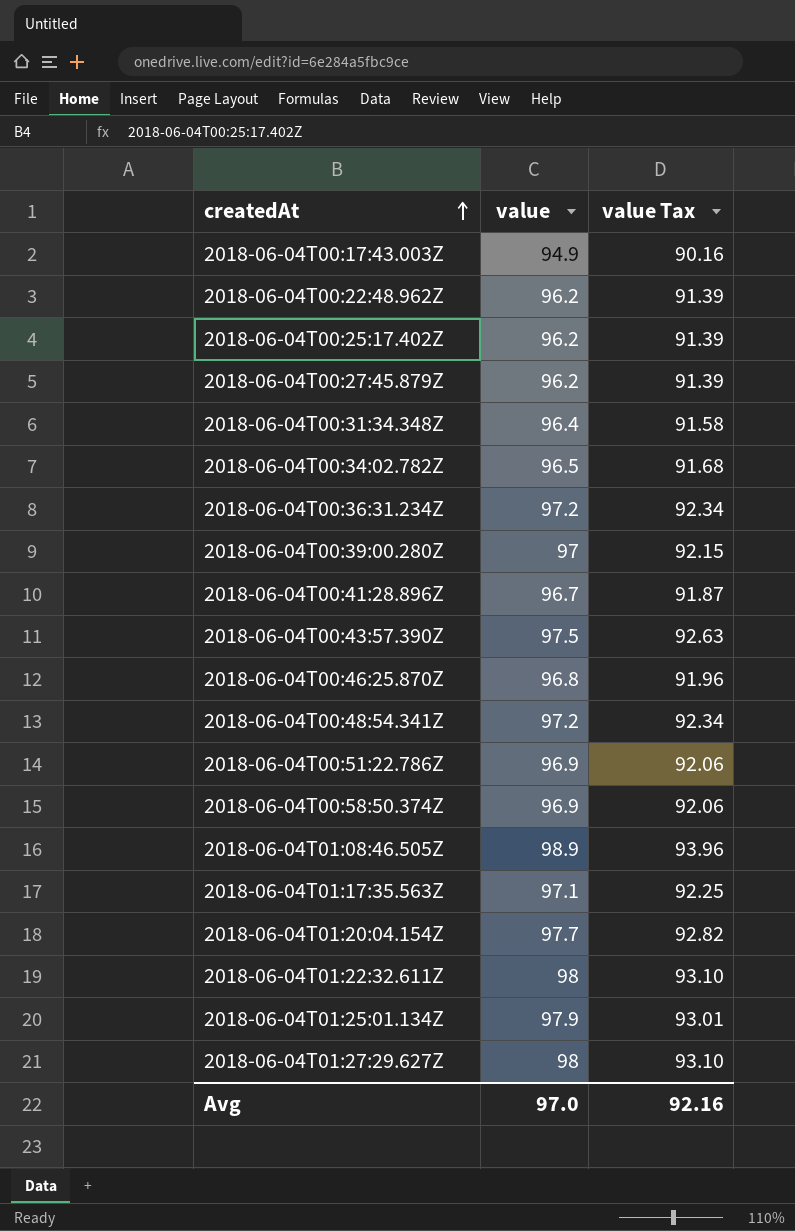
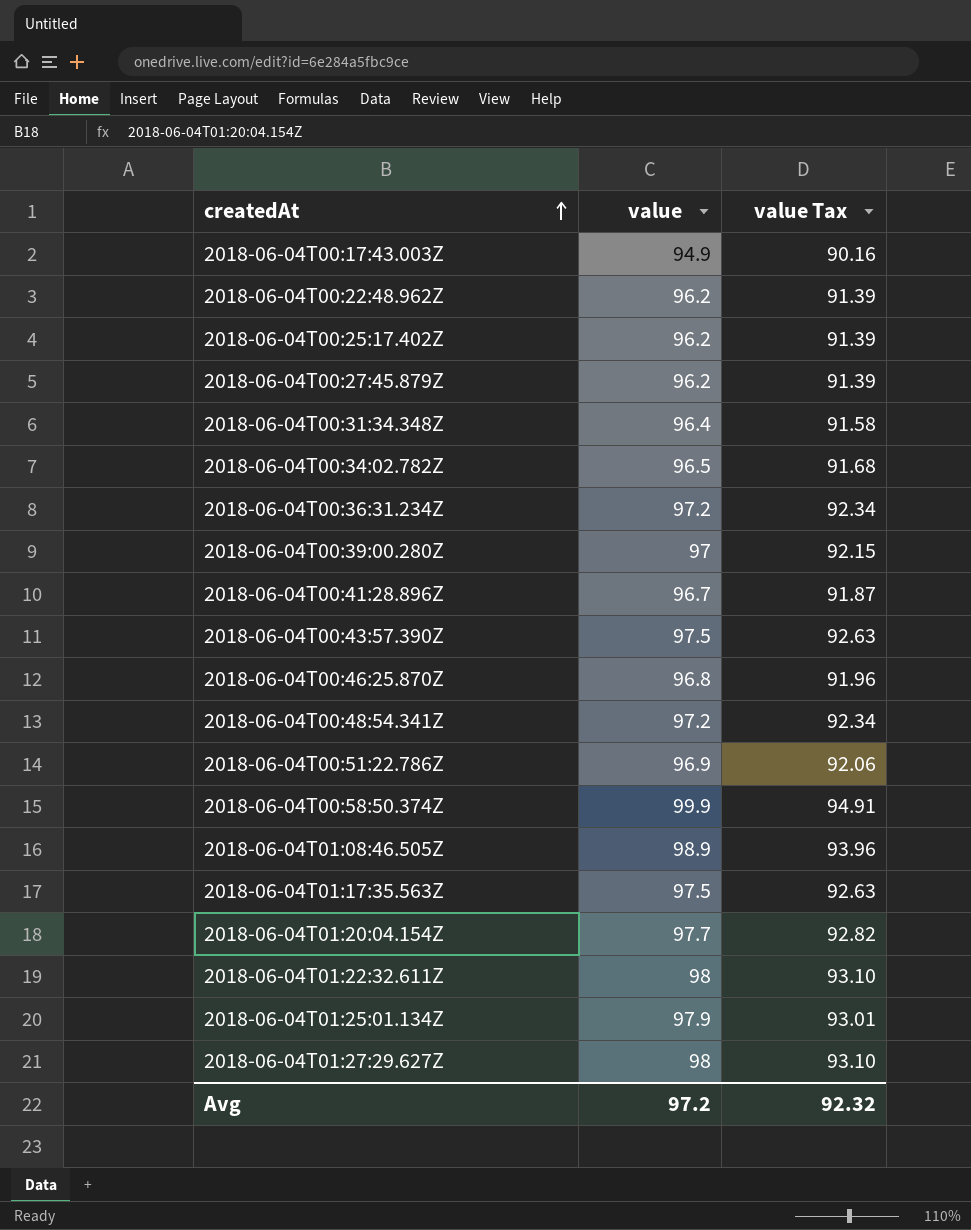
2018-06-04T00:58:50.374Z | value: 96.9 -> 99.9
2018-06-04T00:58:50.374Z | value Tax: 92.06 -> 94.91
2018-06-04T01:17:35.563Z | value: 97.1 -> 97.5
2018-06-04T01:17:35.563Z | value Tax: 92.25 -> 92.63
Avg | value: 97.0 -> 97.2
Avg | value Tax: 92.16 -> 92.32

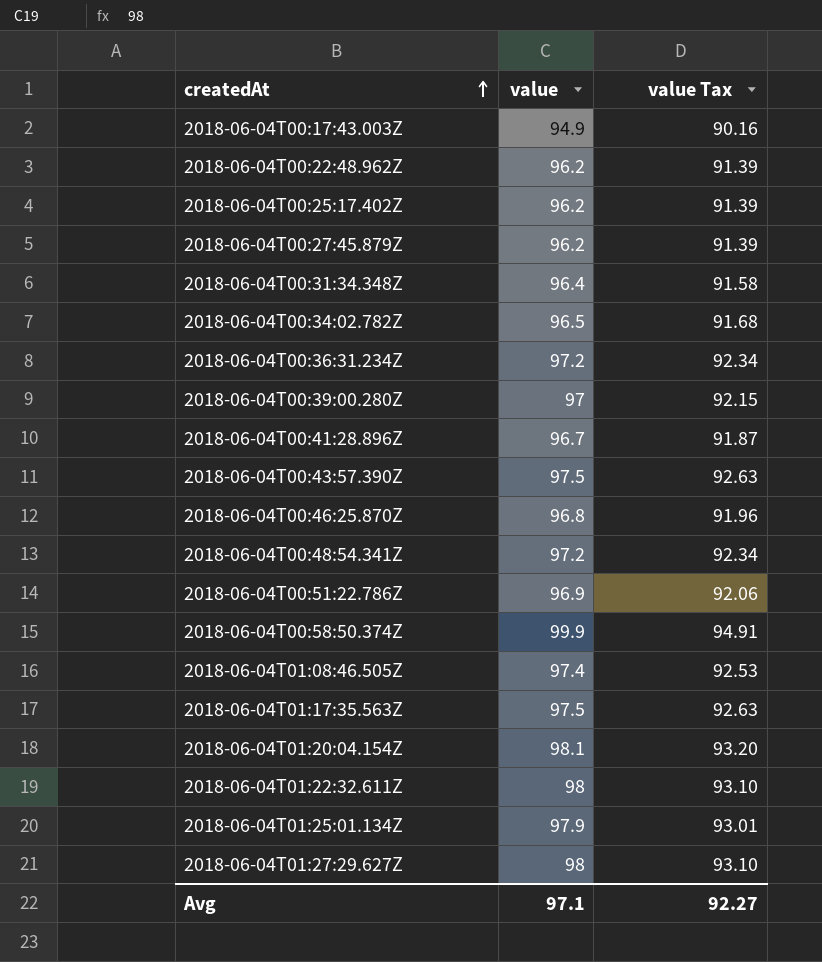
2018-06-04T01:08:46.505Z | value: 98.9 -> 97.4
2018-06-04T01:08:46.505Z | value Tax: 93.96 -> 92.53
2018-06-04T01:20:04.154Z | value: 97.7 -> 98.1
2018-06-04T01:20:04.154Z | value Tax: 92.82 -> 93.20
Avg | value: 97.2 -> 97.1
Avg | value Tax: 92.32 -> 92.27

